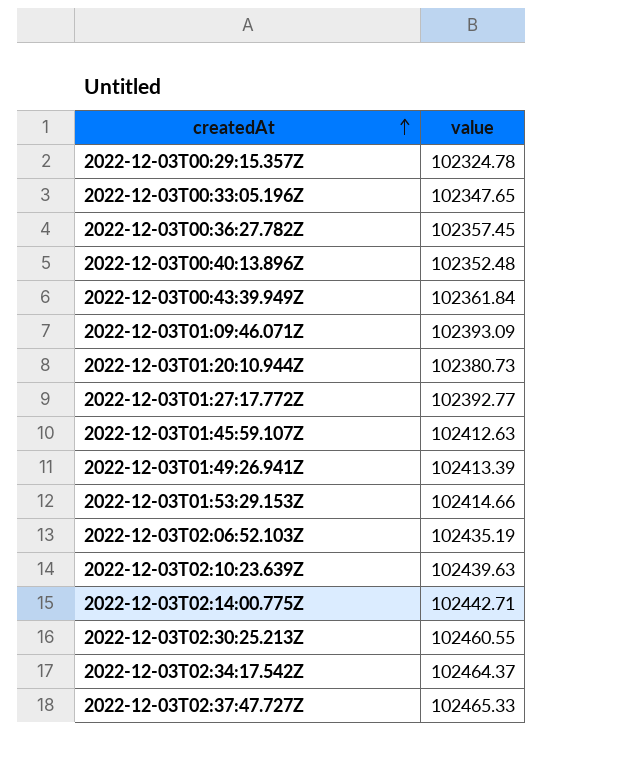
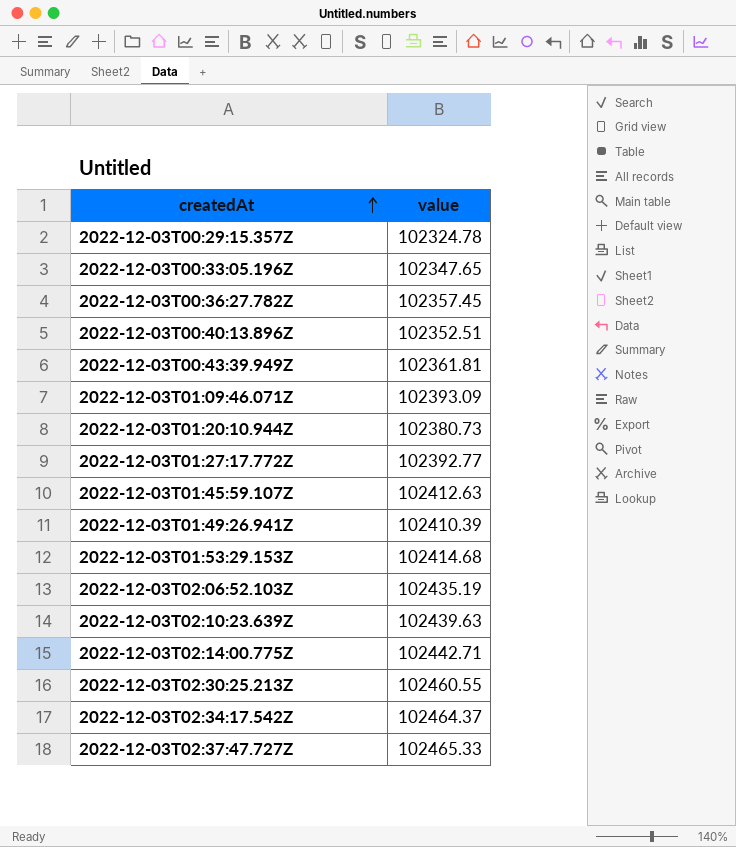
2022-12-03T00:40:13.896Z | value: 102352.48 -> 102352.51
2022-12-03T00:43:39.949Z | value: 102361.84 -> 102361.81
2022-12-03T01:49:26.941Z | value: 102413.39 -> 102410.39
2022-12-03T01:53:29.153Z | value: 102414.66 -> 102414.68

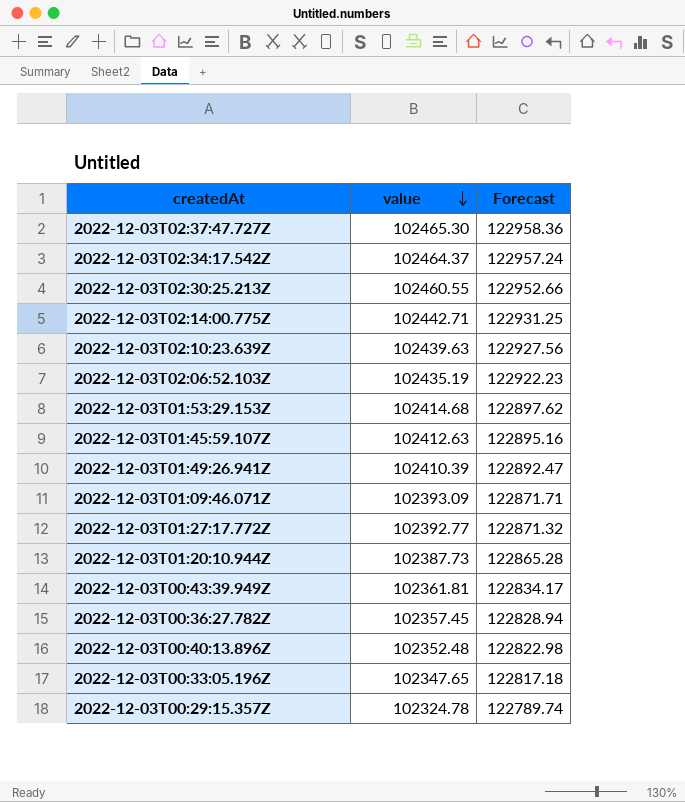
row order: createdAt ascending -> value descending
column Forecast | formula: none -> [value] * 1.2
2022-12-03T02:37:47.727Z | value: 102465.33 -> 102465.30
2022-12-03T01:20:10.944Z | value: 102380.73 -> 102387.73
2022-12-03T00:40:13.896Z | value: 102352.51 -> 102352.48

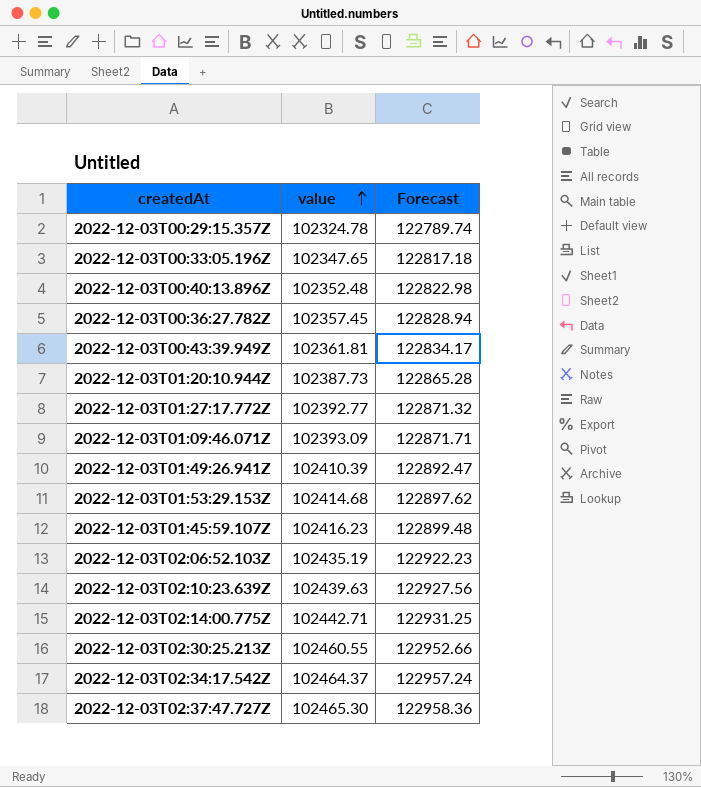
row order: value descending -> value ascending
2022-12-03T01:45:59.107Z | value: 102412.63 -> 102416.23
2022-12-03T01:45:59.107Z | Forecast: 122895.16 -> 122899.48

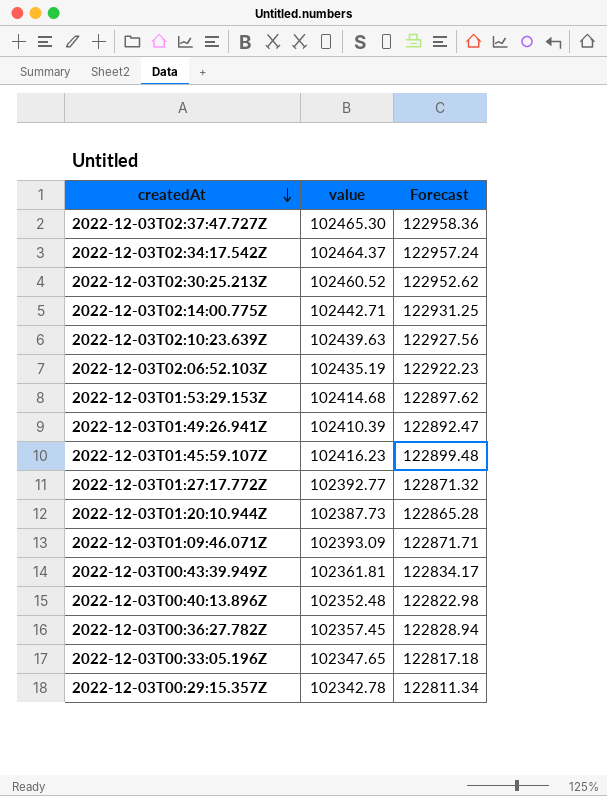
row order: value ascending -> createdAt descending
2022-12-03T02:30:25.213Z | value: 102460.55 -> 102460.52
2022-12-03T02:30:25.213Z | Forecast: 122952.66 -> 122952.62
2022-12-03T00:29:15.357Z | value: 102324.78 -> 102342.78
2022-12-03T00:29:15.357Z | Forecast: 122789.74 -> 122811.34

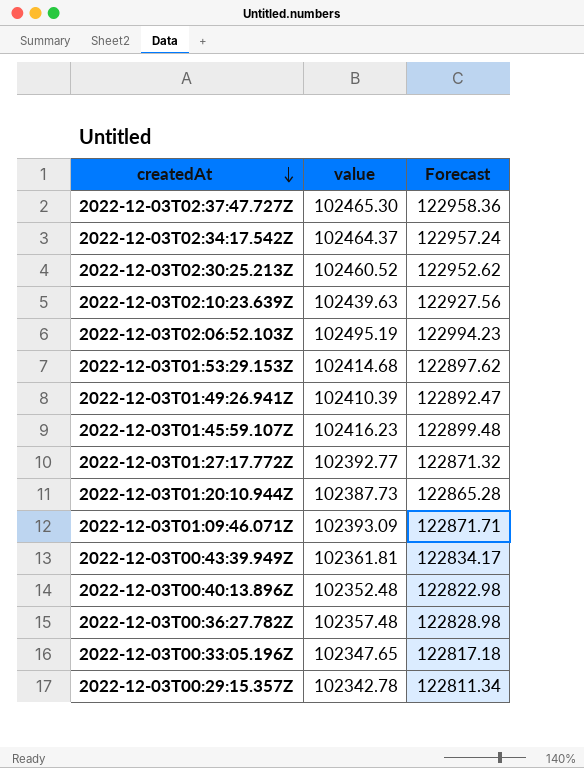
row 2022-12-03T02:14:00.775Z: 102442.71 | 122931.25 -> none
2022-12-03T02:06:52.103Z | value: 102435.19 -> 102495.19
2022-12-03T02:06:52.103Z | Forecast: 122922.23 -> 122994.23
2022-12-03T00:36:27.782Z | value: 102357.45 -> 102357.48
2022-12-03T00:36:27.782Z | Forecast: 122828.94 -> 122828.98

